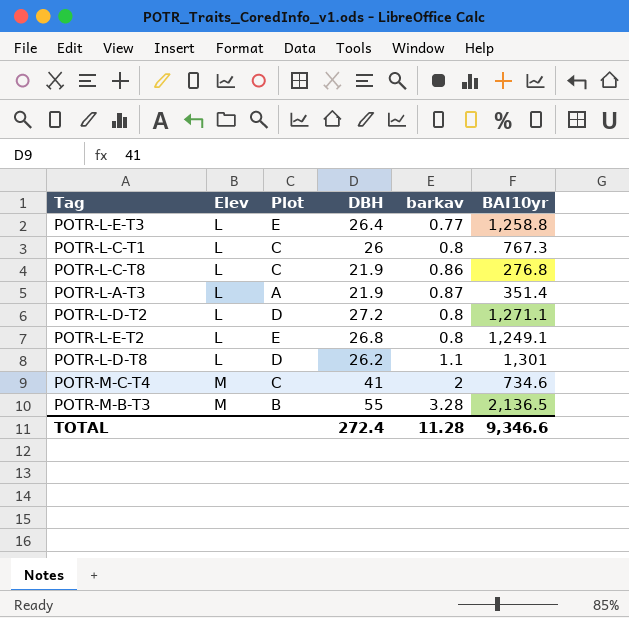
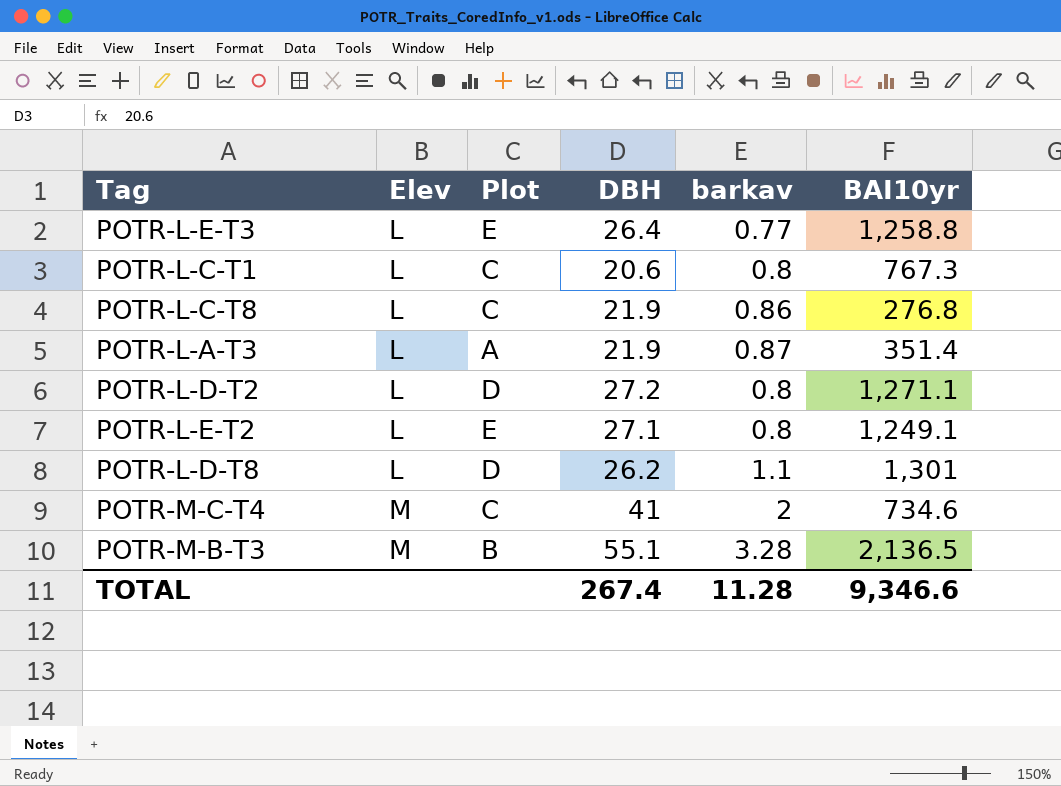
POTR-L-C-T1 | DBH: 26 -> 20.6
POTR-L-E-T2 | DBH: 26.8 -> 27.1
POTR-M-B-T3 | DBH: 55 -> 55.1
TOTAL | DBH: 272.4 -> 267.4

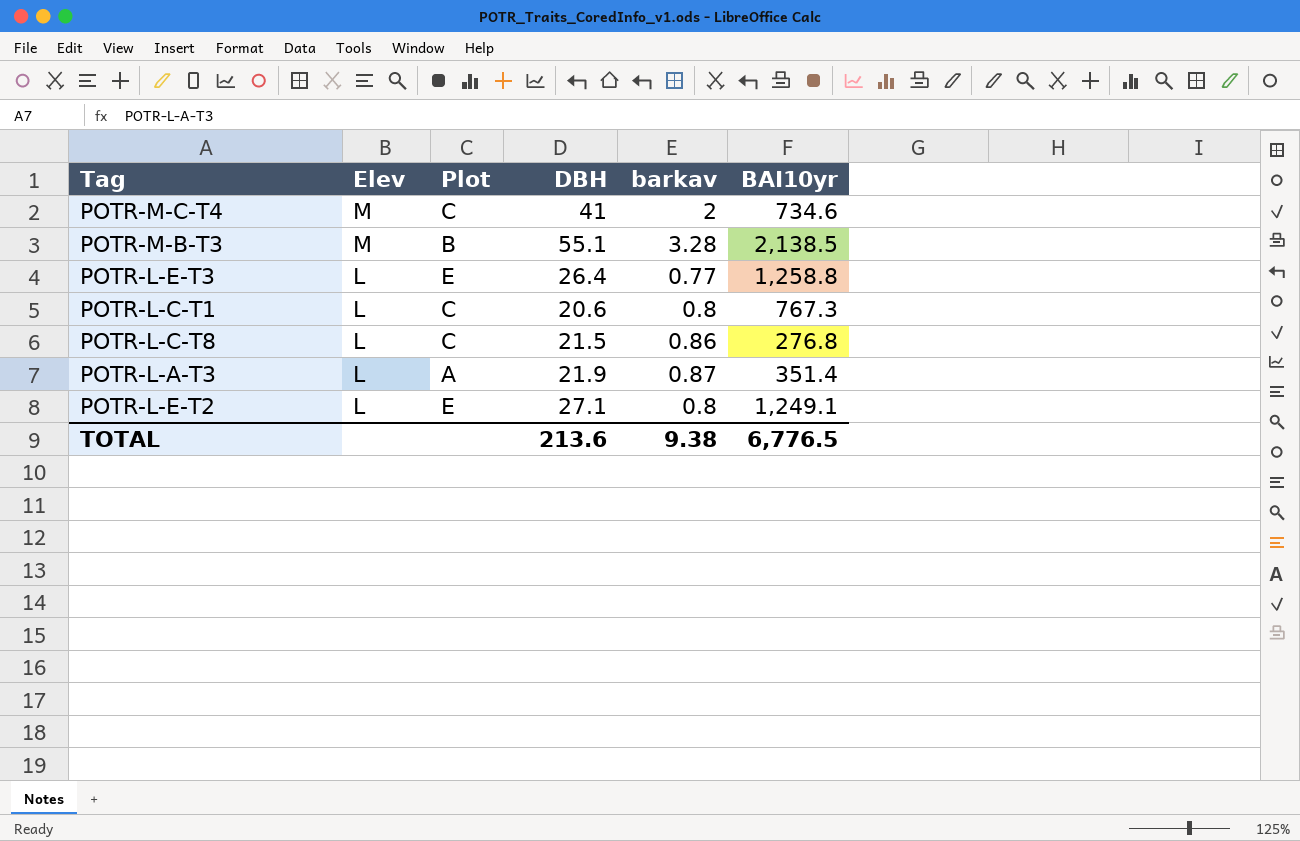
row order: Elev ascending -> Elev descending
row POTR-L-D-T2: L | D | 27.2 | 0.8 | 1,271.1 -> none
row POTR-L-D-T8: L | D | 26.2 | 1.1 | 1,301 -> none
POTR-M-B-T3 | BAI10yr: 2,136.5 -> 2,138.5
POTR-L-C-T8 | DBH: 21.9 -> 21.5
TOTAL | DBH: 267.4 -> 213.6
TOTAL | barkav: 11.28 -> 9.38
TOTAL | BAI10yr: 9,346.6 -> 6,776.5

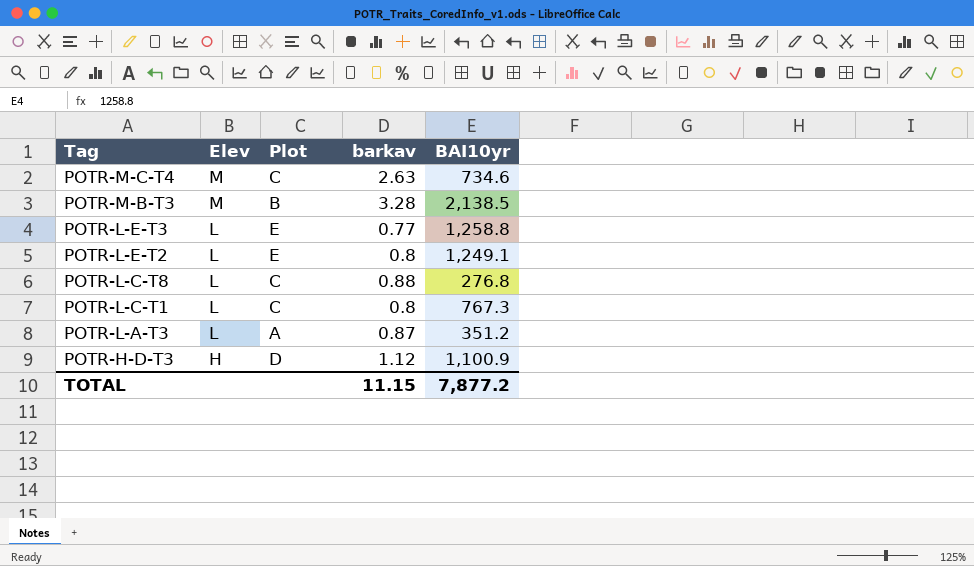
row order: Elev descending -> Tag descending
column DBH | position: 4 -> none
POTR-M-C-T4 | barkav: 2 -> 2.63
POTR-L-C-T8 | barkav: 0.86 -> 0.88
POTR-L-A-T3 | BAI10yr: 351.4 -> 351.2
row POTR-H-D-T3: none -> H | D | 1.12 | 1,100.9
TOTAL | barkav: 9.38 -> 11.15
TOTAL | BAI10yr: 6,776.5 -> 7,877.2

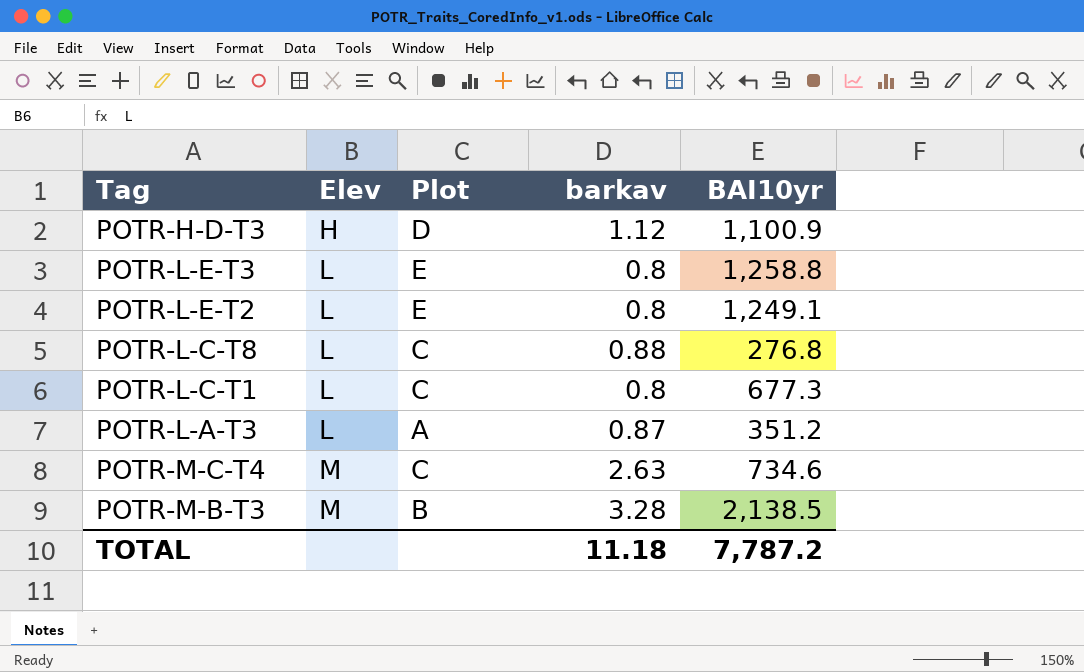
row order: Tag descending -> Elev ascending
POTR-L-E-T3 | barkav: 0.77 -> 0.8
POTR-L-C-T1 | BAI10yr: 767.3 -> 677.3
TOTAL | barkav: 11.15 -> 11.18
TOTAL | BAI10yr: 7,877.2 -> 7,787.2

